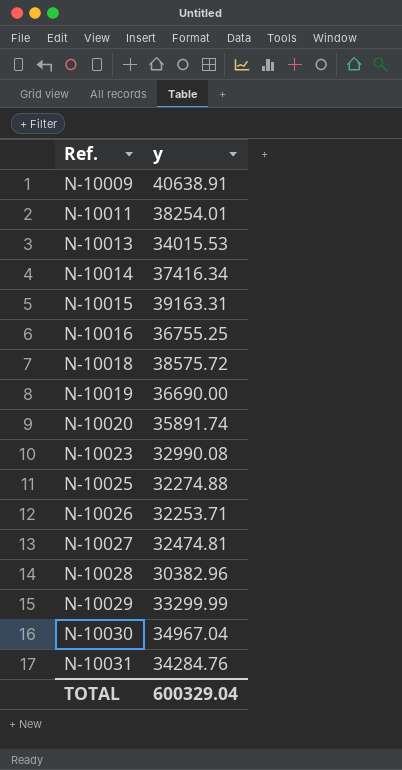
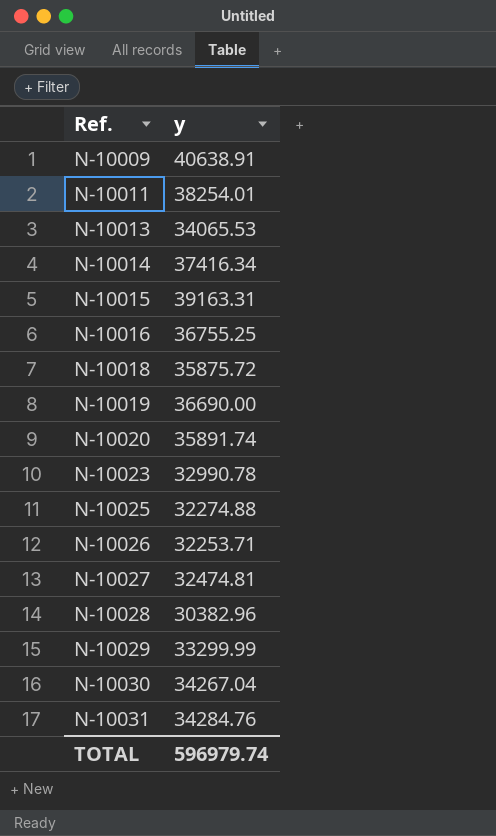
N-10013 | y: 34015.53 -> 34065.53
N-10018 | y: 38575.72 -> 35875.72
N-10023 | y: 32990.08 -> 32990.78
N-10030 | y: 34967.04 -> 34267.04
TOTAL | y: 600329.04 -> 596979.74

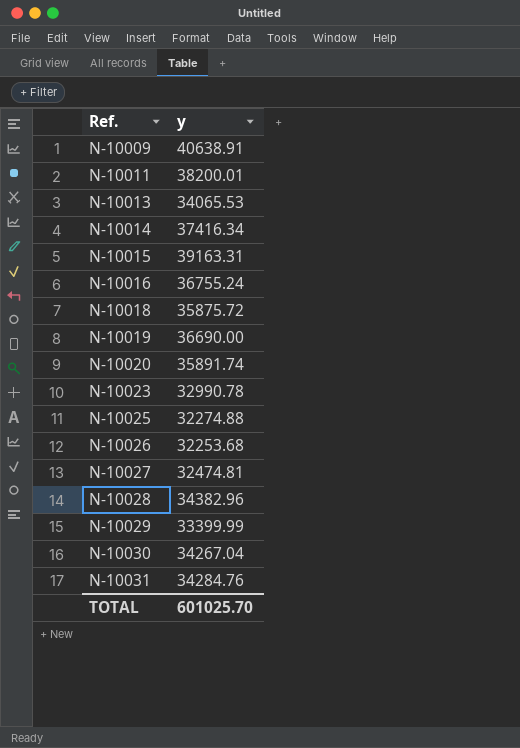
N-10011 | y: 38254.01 -> 38200.01
N-10016 | y: 36755.25 -> 36755.24
N-10026 | y: 32253.71 -> 32253.68
N-10028 | y: 30382.96 -> 34382.96
N-10029 | y: 33299.99 -> 33399.99
TOTAL | y: 596979.74 -> 601025.70

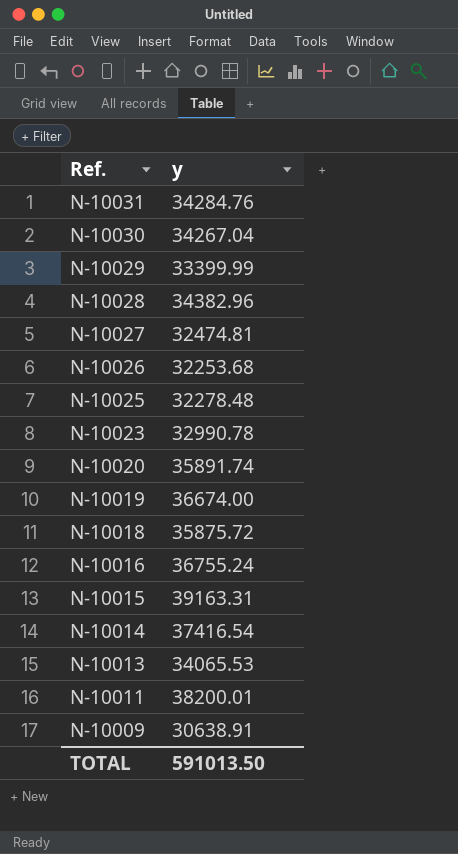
row order: Ref. ascending -> Ref. descending
N-10025 | y: 32274.88 -> 32278.48
N-10019 | y: 36690.00 -> 36674.00
N-10014 | y: 37416.34 -> 37416.54
N-10009 | y: 40638.91 -> 30638.91
TOTAL | y: 601025.70 -> 591013.50

